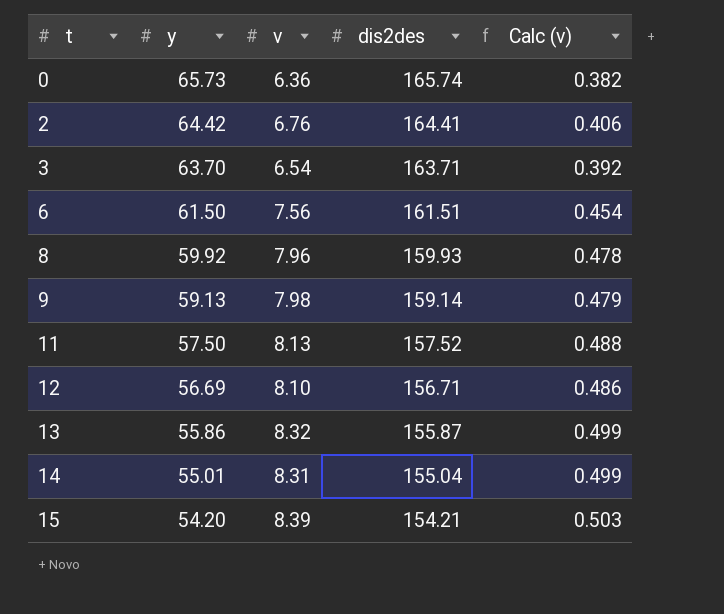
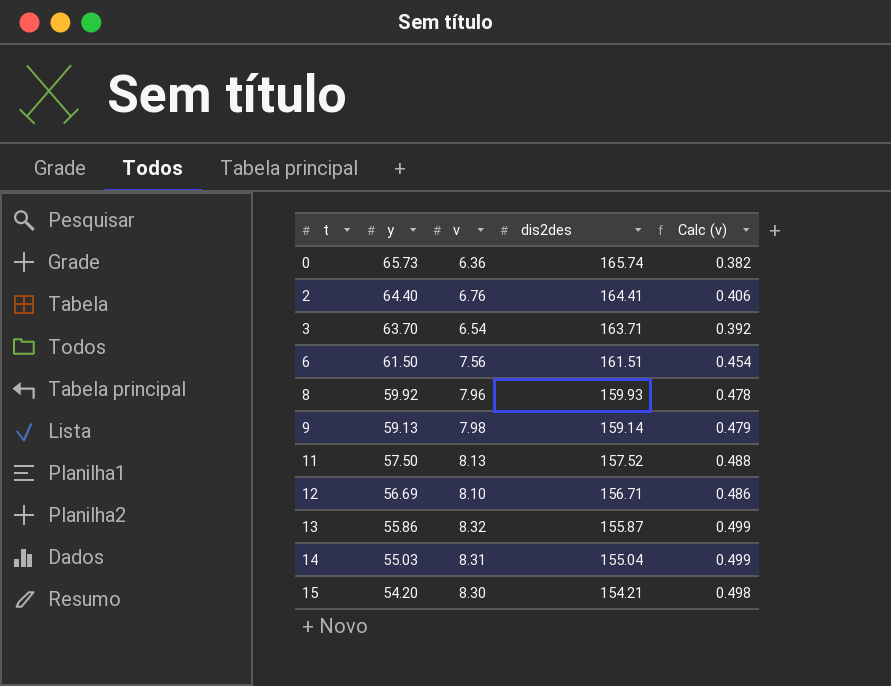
2 | y: 64.42 -> 64.40
14 | y: 55.01 -> 55.03
15 | v: 8.39 -> 8.30
15 | Calc (v): 0.503 -> 0.498

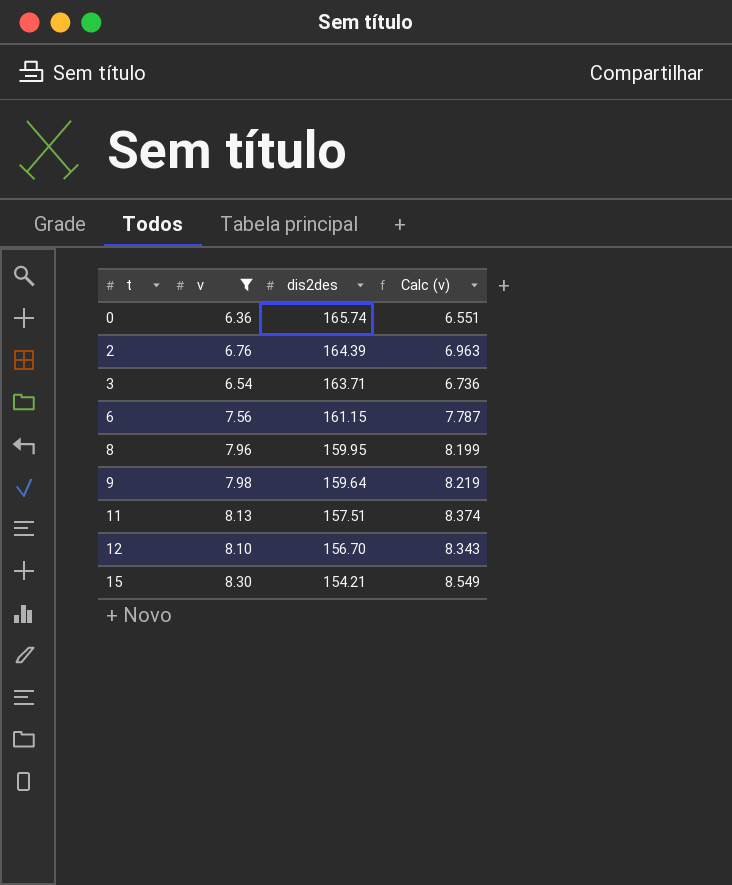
filter: none -> v <= 8.30
column y | position: 2 -> none
column Calc (v) | formula: [v] * 0.06 -> [v] * 1.03
2 | dis2des: 164.41 -> 164.39
6 | dis2des: 161.51 -> 161.15
8 | dis2des: 159.93 -> 159.95
9 | dis2des: 159.14 -> 159.64
11 | dis2des: 157.52 -> 157.51
12 | dis2des: 156.71 -> 156.70

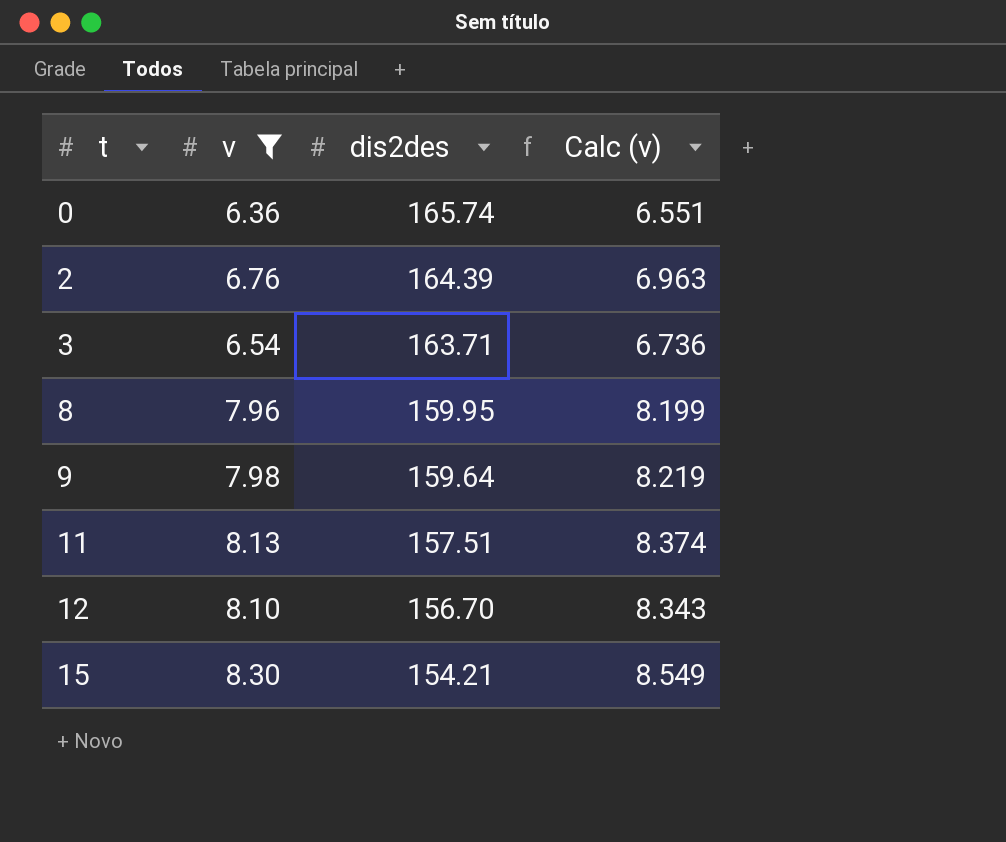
row 6: 7.56 | 161.15 | 7.787 -> none

